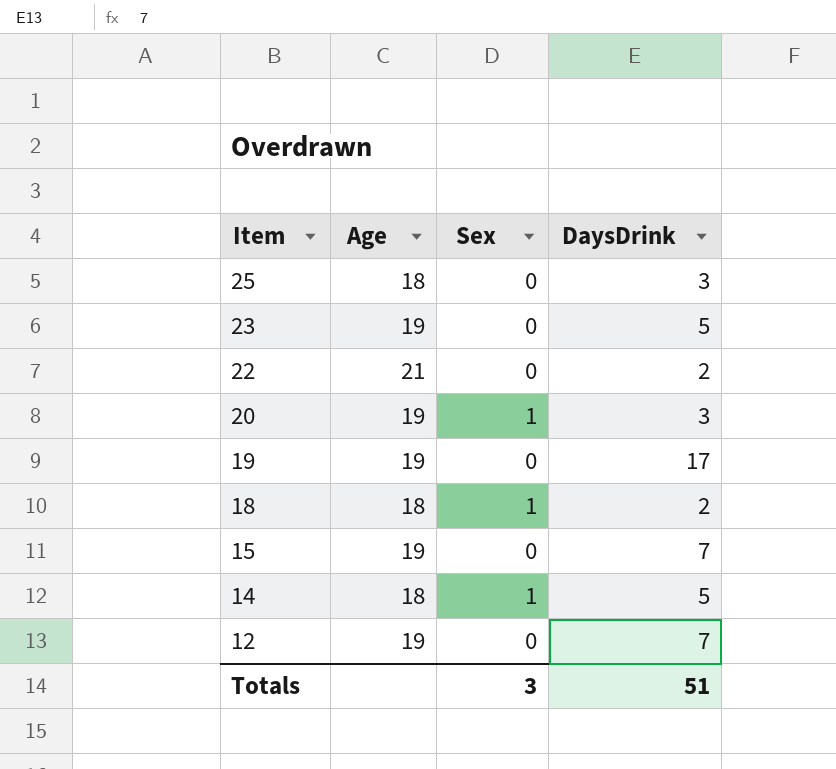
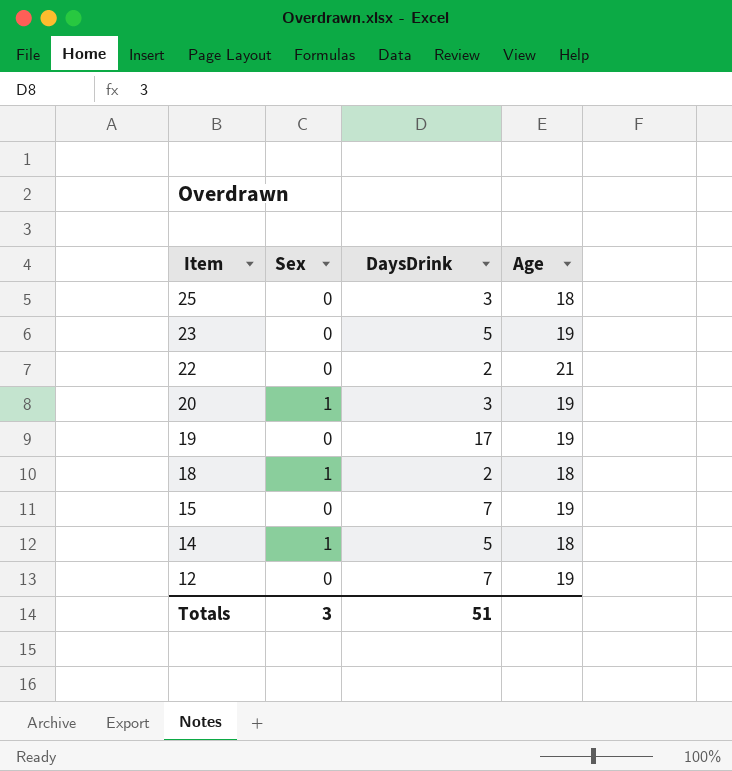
column Age | position: 2 -> 4

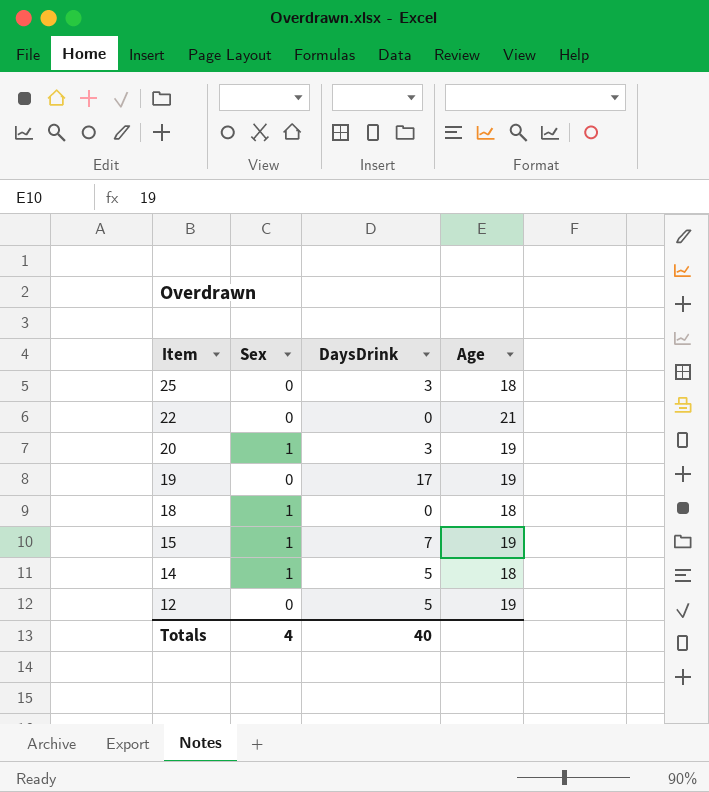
row 23: 0 | 5 | 19 -> none
22 | DaysDrink: 2 -> 0
18 | DaysDrink: 2 -> 0
15 | Sex: 0 -> 1
12 | DaysDrink: 7 -> 5
Totals | Sex: 3 -> 4
Totals | DaysDrink: 51 -> 40

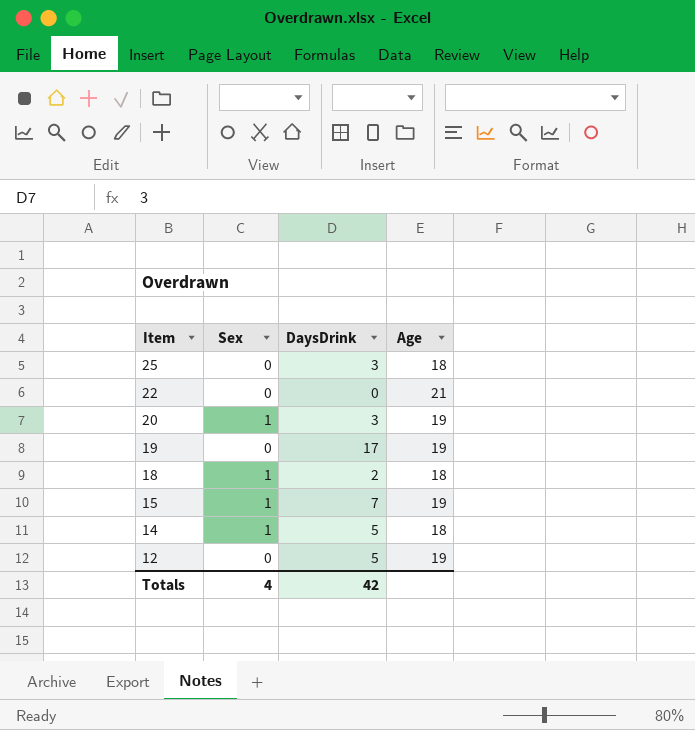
18 | DaysDrink: 0 -> 2
Totals | DaysDrink: 40 -> 42

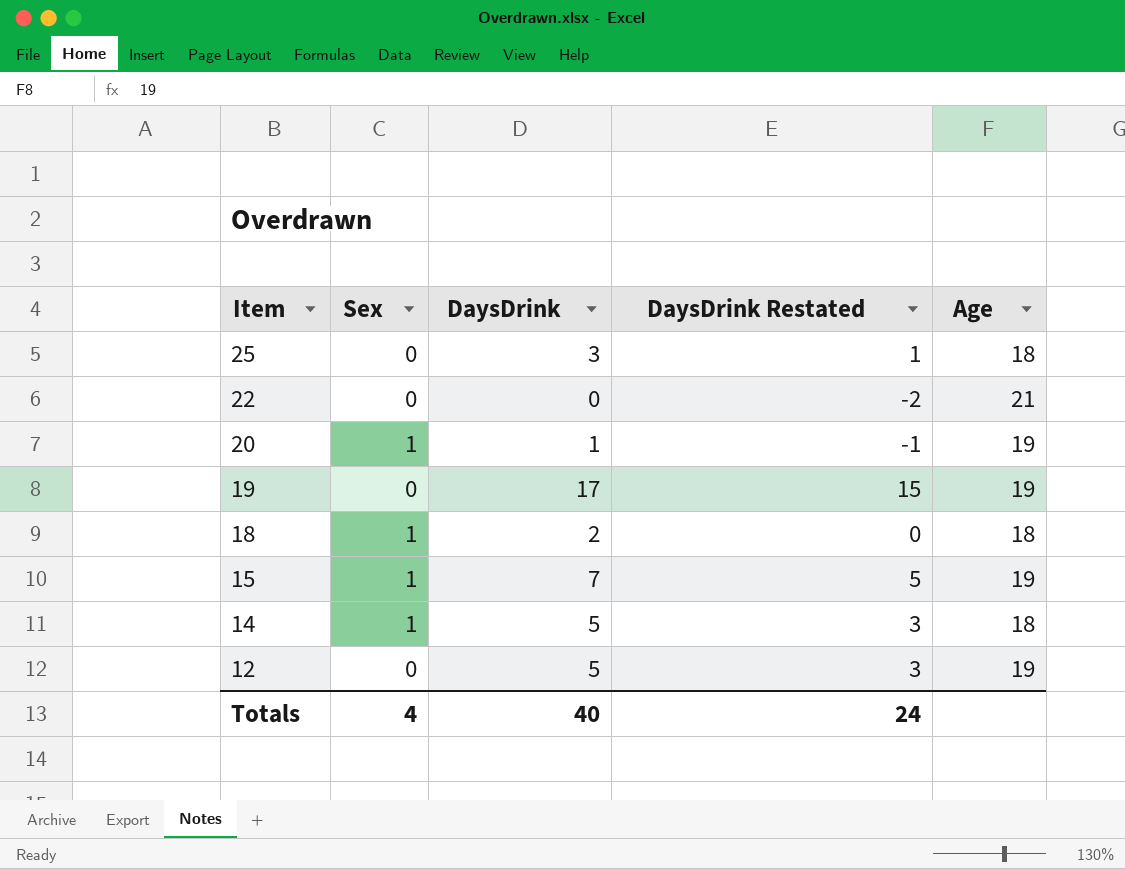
column DaysDrink Restated | formula: none -> [DaysDrink] - 2
20 | DaysDrink: 3 -> 1
Totals | DaysDrink: 42 -> 40

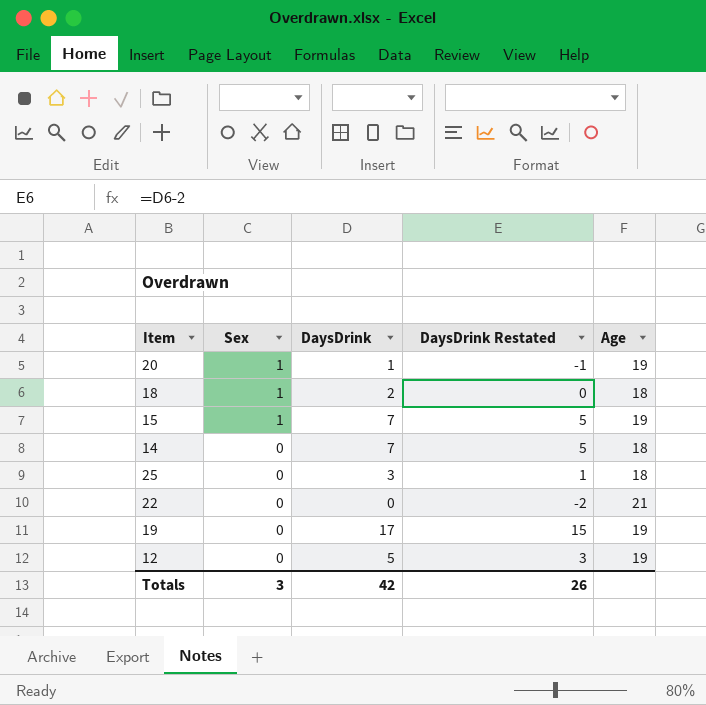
row order: Item descending -> Sex descending
14 | Sex: 1 -> 0
14 | DaysDrink: 5 -> 7
14 | DaysDrink Restated: 3 -> 5
Totals | Sex: 4 -> 3
Totals | DaysDrink: 40 -> 42
Totals | DaysDrink Restated: 24 -> 26

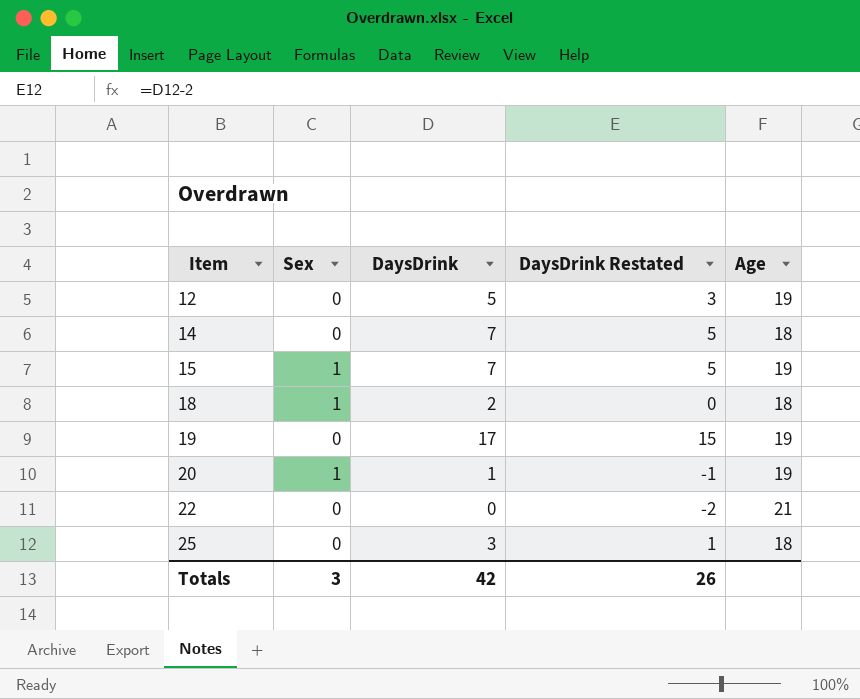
row order: Sex descending -> Item ascending

